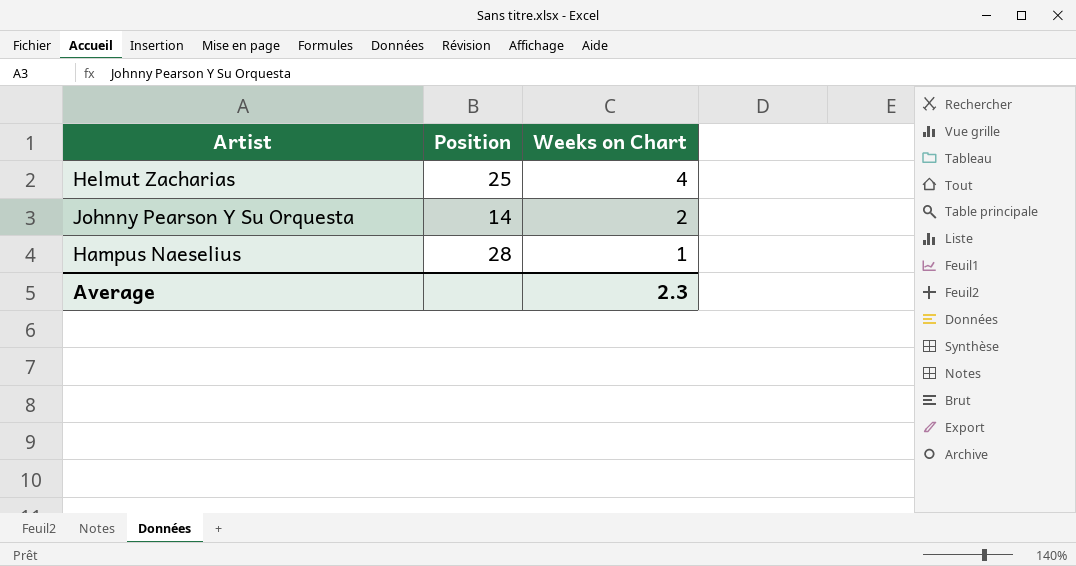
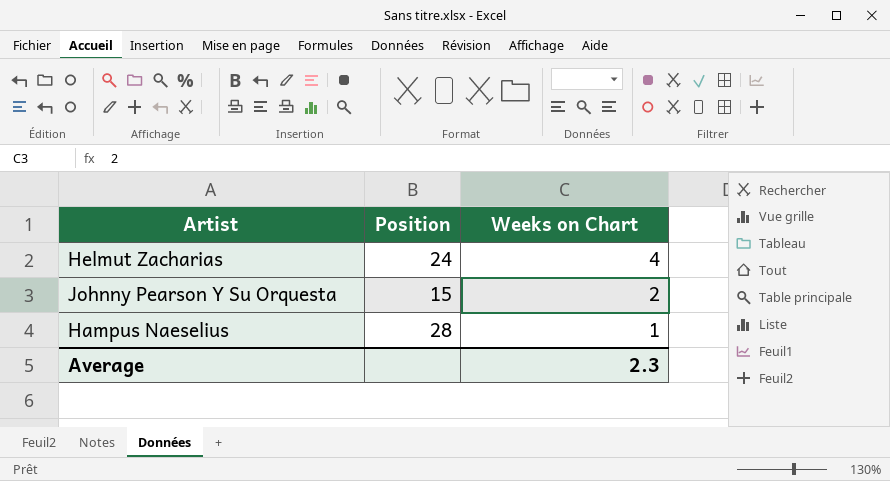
Helmut Zacharias | Position: 25 -> 24
Johnny Pearson Y Su Orquesta | Position: 14 -> 15

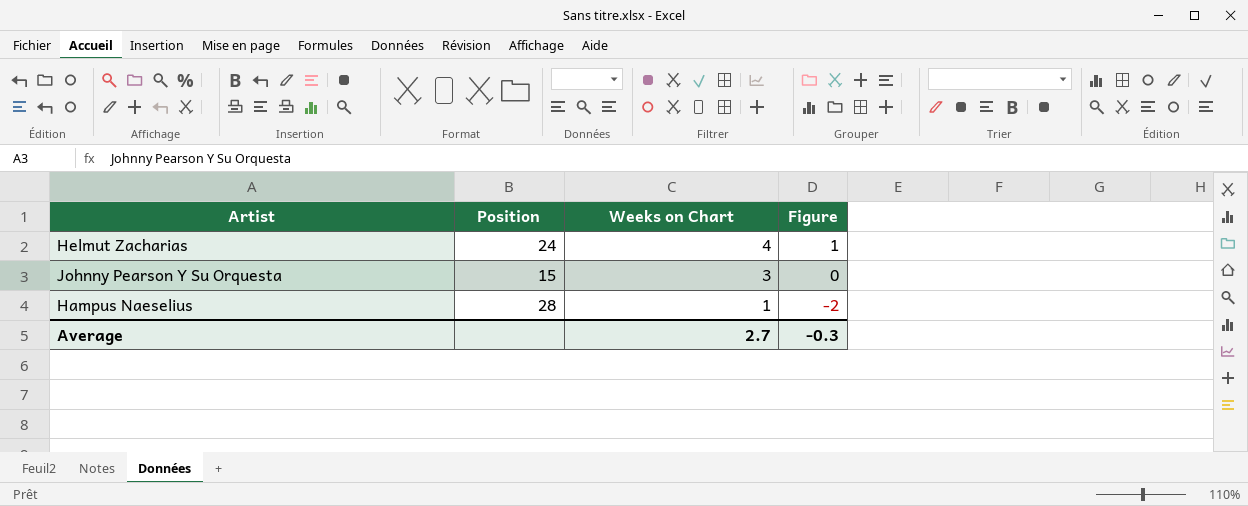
column Figure | formula: none -> [Weeks on Chart] - 3
Johnny Pearson Y Su Orquesta | Weeks on Chart: 2 -> 3
Average | Weeks on Chart: 2.3 -> 2.7

